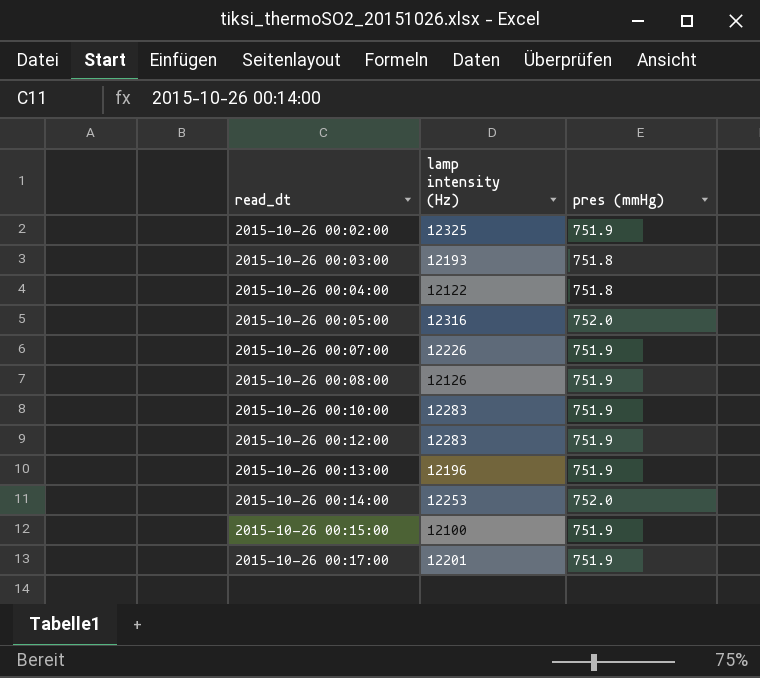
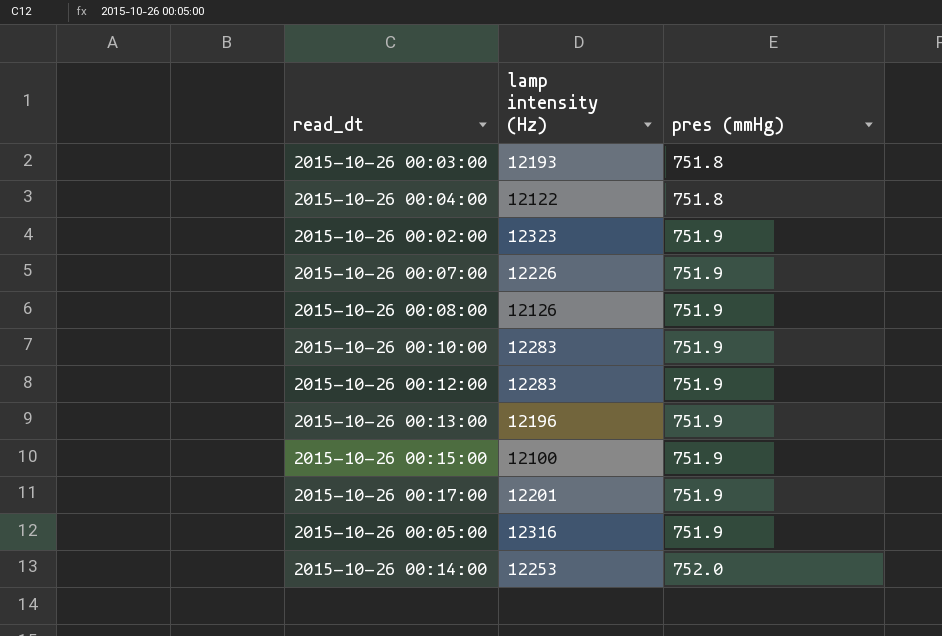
row order: read_dt ascending -> pres (mmHg) ascending
2015-10-26 00:02:00 | lamp intensity (Hz): 12325 -> 12323
2015-10-26 00:05:00 | pres (mmHg): 752.0 -> 751.9

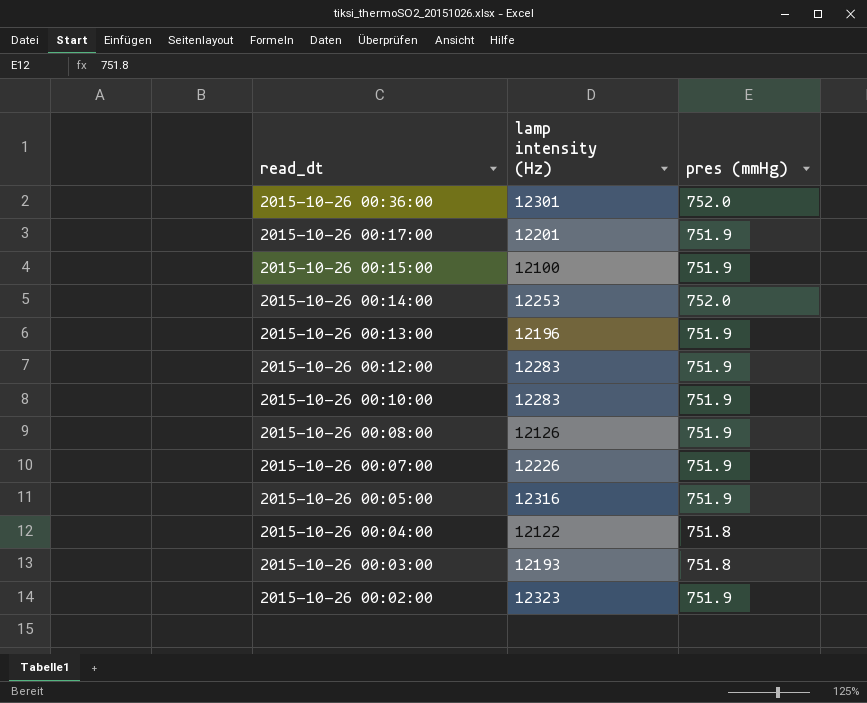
row order: pres (mmHg) ascending -> read_dt descending
row 2015-10-26 00:36:00: none -> 12301 | 752.0

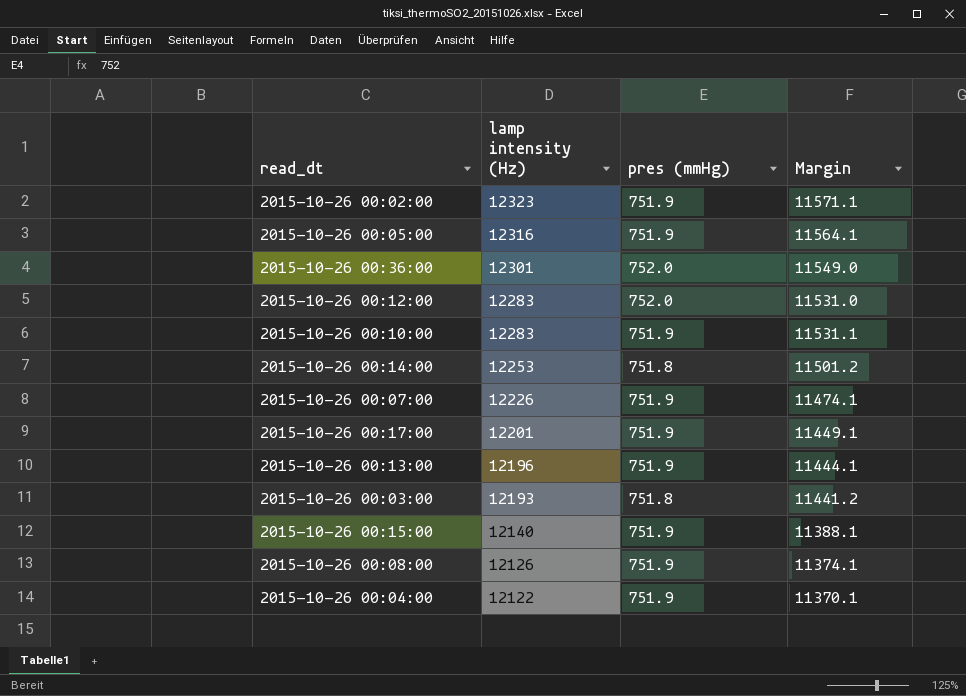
row order: read_dt descending -> lamp intensity (Hz) descending
column Margin | formula: none -> [lamp intensity (Hz)] - [pres (mmHg)]
2015-10-26 00:12:00 | pres (mmHg): 751.9 -> 752.0
2015-10-26 00:14:00 | pres (mmHg): 752.0 -> 751.8
2015-10-26 00:15:00 | lamp intensity (Hz): 12100 -> 12140
2015-10-26 00:04:00 | pres (mmHg): 751.8 -> 751.9

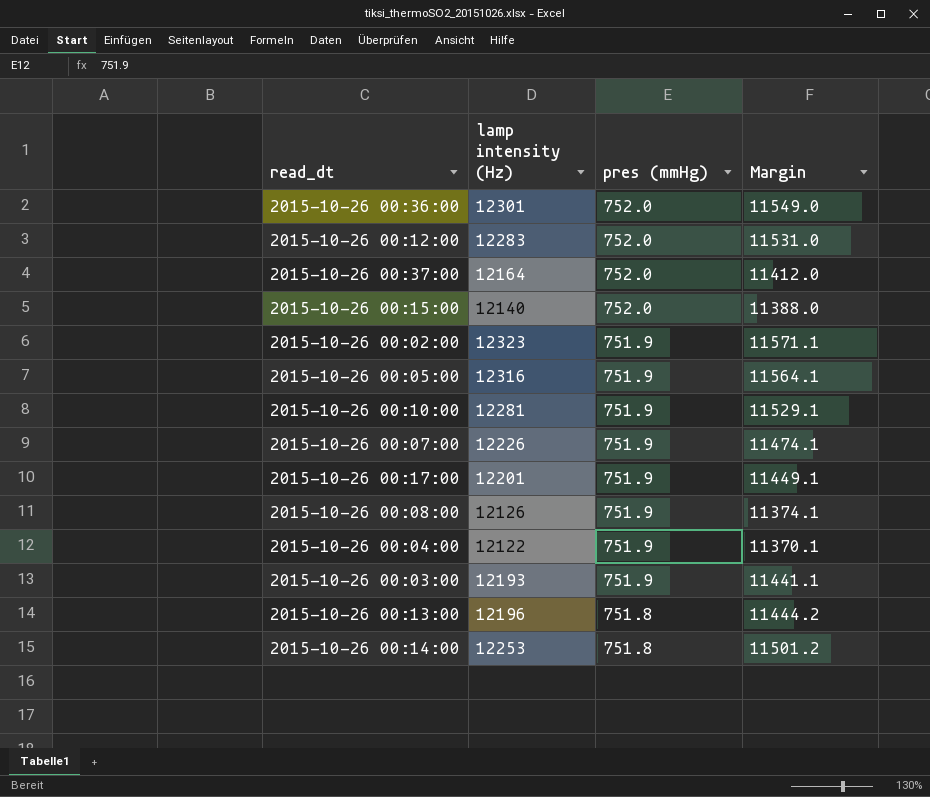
row order: lamp intensity (Hz) descending -> pres (mmHg) descending
row 2015-10-26 00:37:00: none -> 12164 | 752.0 | 11412.0
2015-10-26 00:15:00 | pres (mmHg): 751.9 -> 752.0
2015-10-26 00:15:00 | Margin: 11388.1 -> 11388.0
2015-10-26 00:10:00 | lamp intensity (Hz): 12283 -> 12281
2015-10-26 00:10:00 | Margin: 11531.1 -> 11529.1
2015-10-26 00:03:00 | pres (mmHg): 751.8 -> 751.9
2015-10-26 00:03:00 | Margin: 11441.2 -> 11441.1
2015-10-26 00:13:00 | pres (mmHg): 751.9 -> 751.8
2015-10-26 00:13:00 | Margin: 11444.1 -> 11444.2

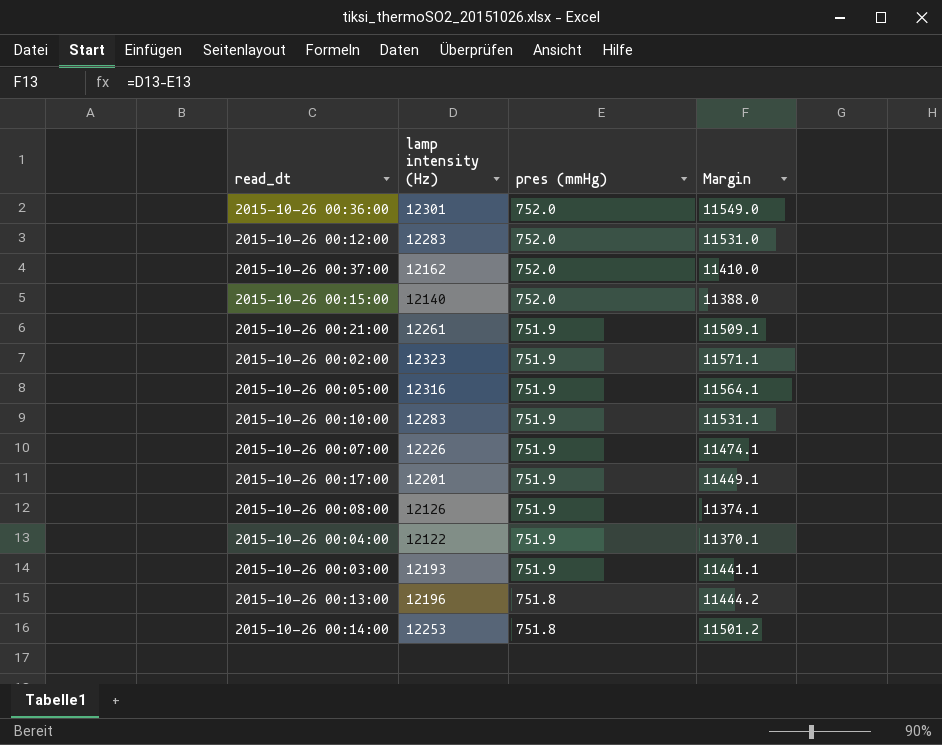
2015-10-26 00:37:00 | lamp intensity (Hz): 12164 -> 12162
2015-10-26 00:37:00 | Margin: 11412.0 -> 11410.0
row 2015-10-26 00:21:00: none -> 12261 | 751.9 | 11509.1
2015-10-26 00:10:00 | lamp intensity (Hz): 12281 -> 12283
2015-10-26 00:10:00 | Margin: 11529.1 -> 11531.1

